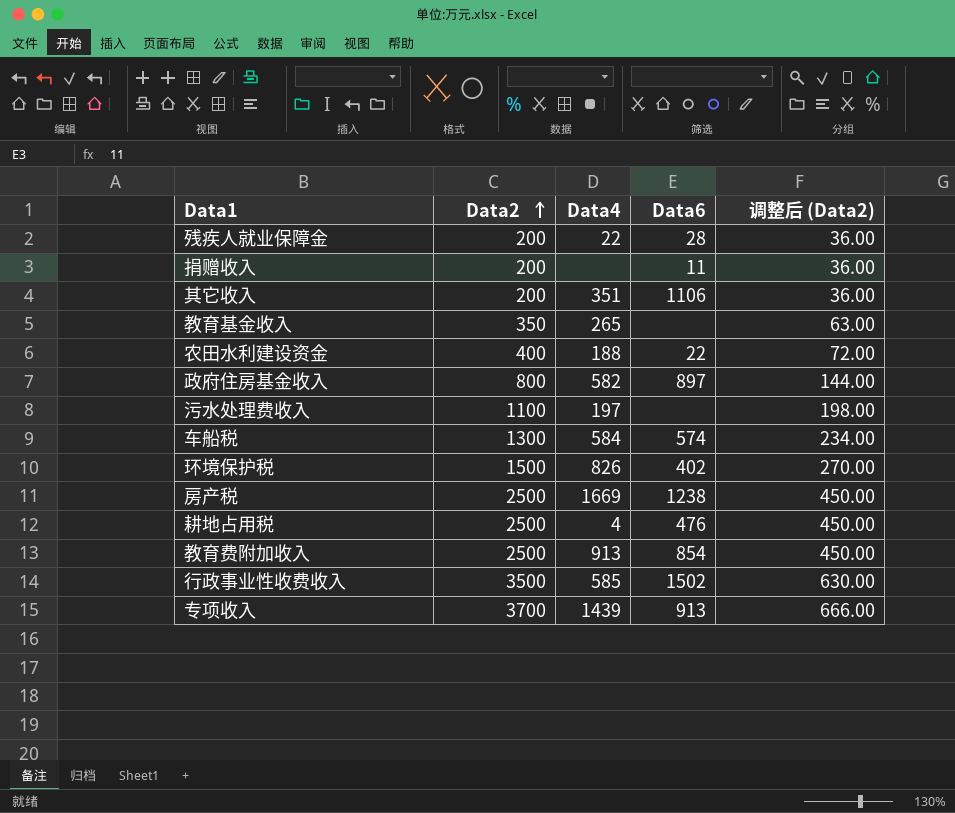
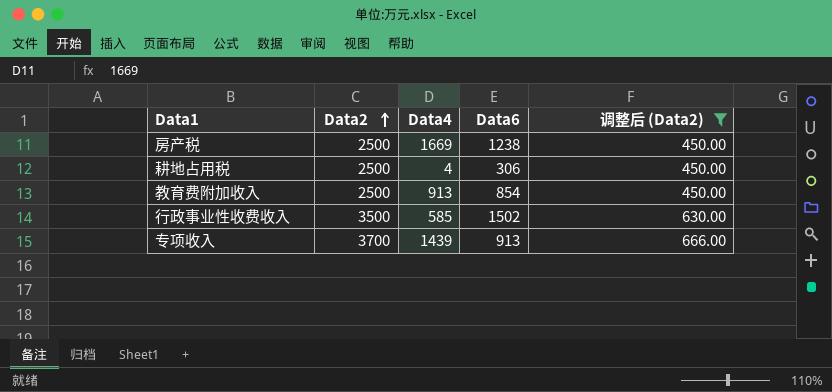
filter: none -> 调整后 (Data2) >= 450.00
耕地占用税 | Data6: 476 -> 306

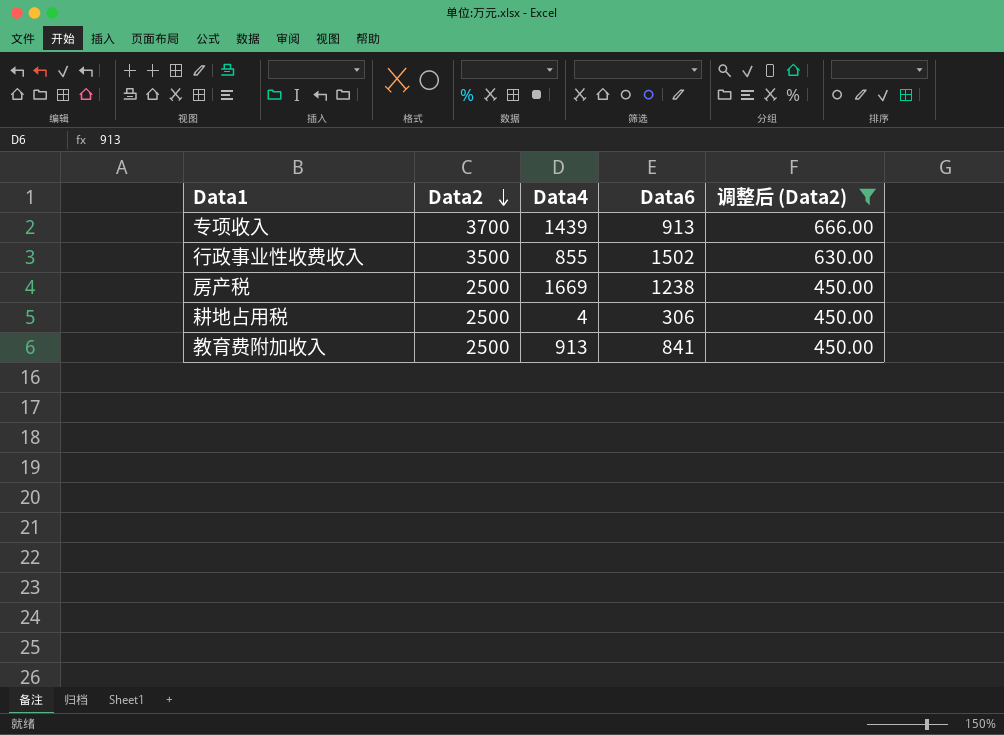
row order: Data2 ascending -> Data2 descending
行政事业性收费收入 | Data4: 585 -> 855
教育费附加收入 | Data6: 854 -> 841

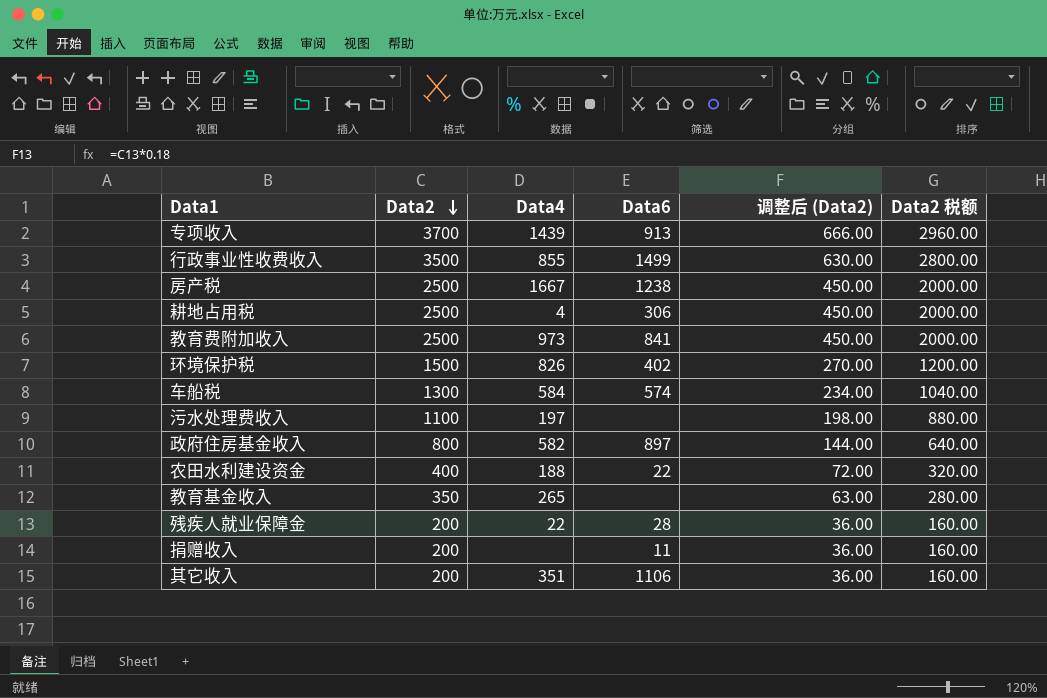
filter: 调整后 (Data2) >= 450.00 -> none
column Data2 税额 | formula: none -> [Data2] * 0.8
行政事业性收费收入 | Data6: 1502 -> 1499
房产税 | Data4: 1669 -> 1667
教育费附加收入 | Data4: 913 -> 973

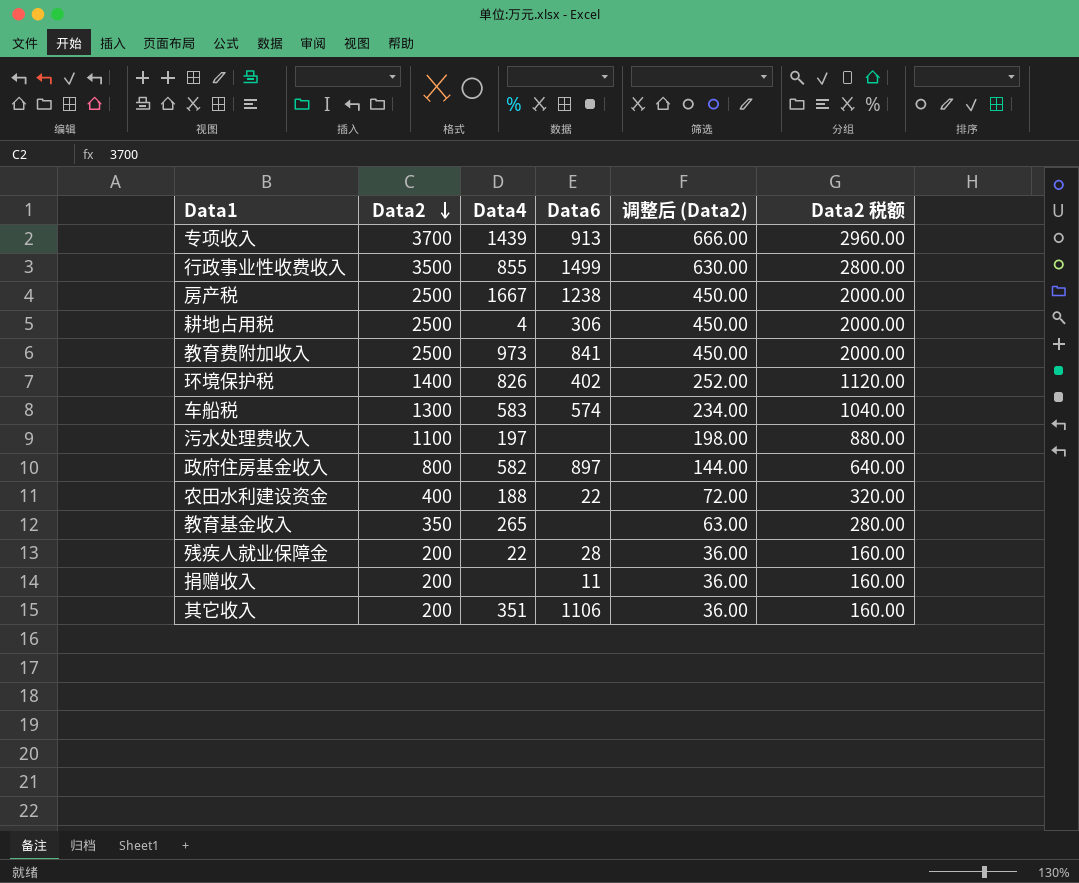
环境保护税 | Data2: 1500 -> 1400
环境保护税 | 调整后 (Data2): 270.00 -> 252.00
环境保护税 | Data2 税额: 1200.00 -> 1120.00
车船税 | Data4: 584 -> 583

